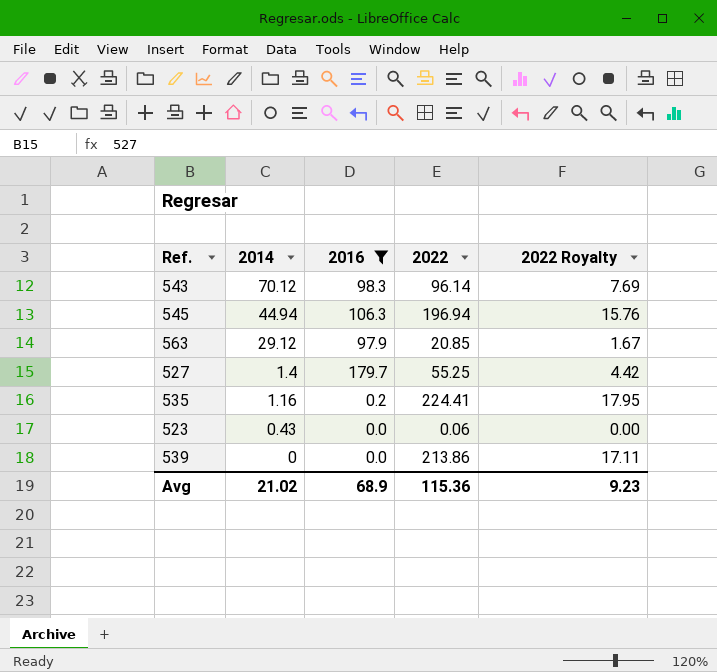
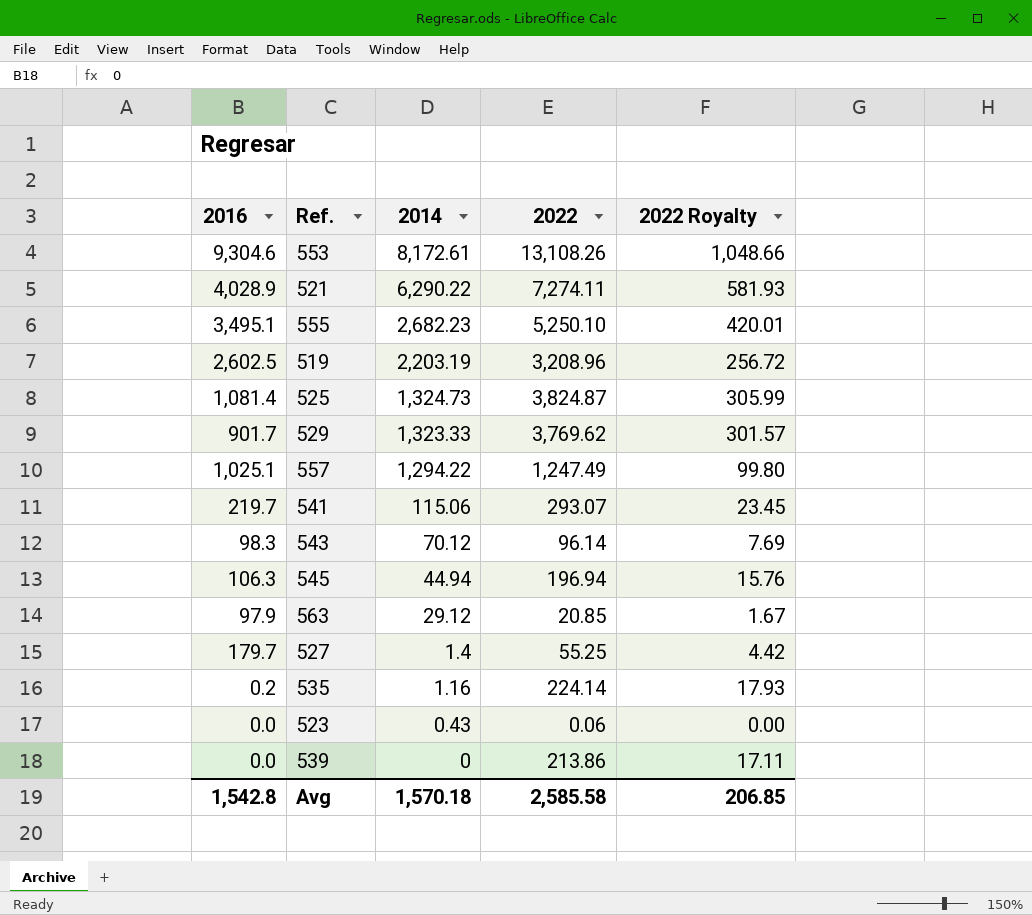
filter: 2016 <= 179.7 -> none
column 2016 | position: 3 -> 1
535 | 2022: 224.41 -> 224.14
535 | 2022 Royalty: 17.95 -> 17.93
Avg | 2016: 68.9 -> 1,542.8
Avg | 2014: 21.02 -> 1,570.18
Avg | 2022: 115.36 -> 2,585.58
Avg | 2022 Royalty: 9.23 -> 206.85

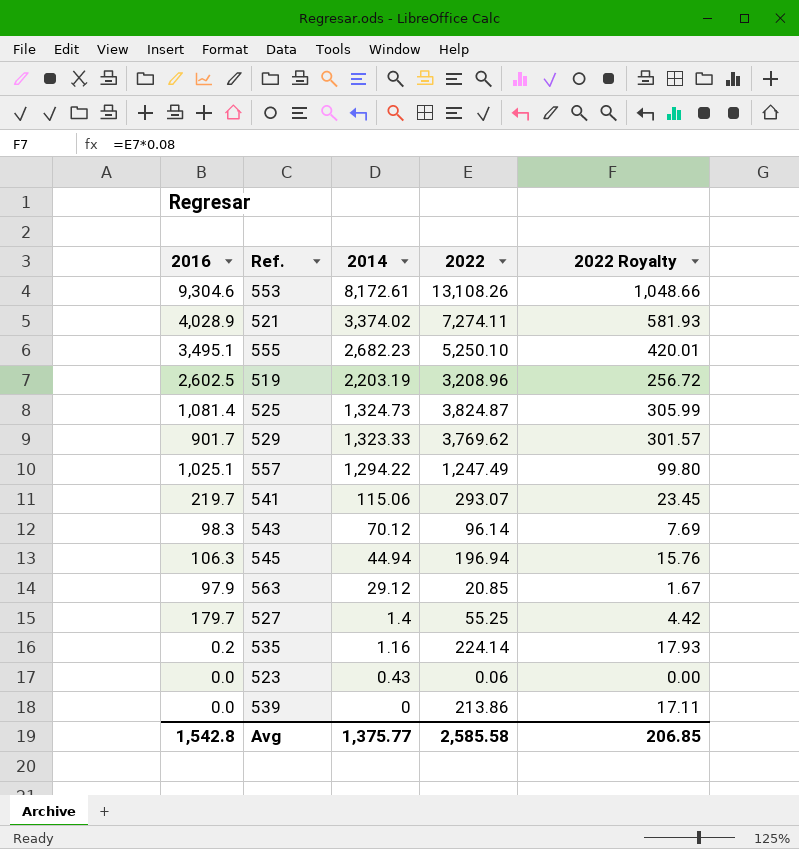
521 | 2014: 6,290.22 -> 3,374.02
Avg | 2014: 1,570.18 -> 1,375.77

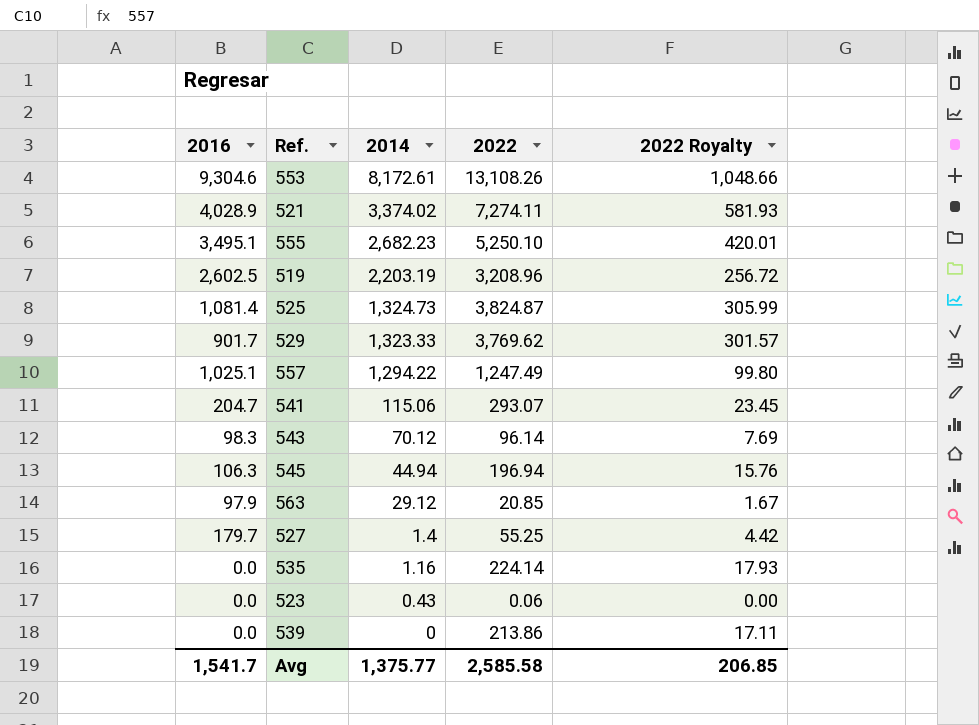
541 | 2016: 219.7 -> 204.7
535 | 2016: 0.2 -> 0.0
Avg | 2016: 1,542.8 -> 1,541.7

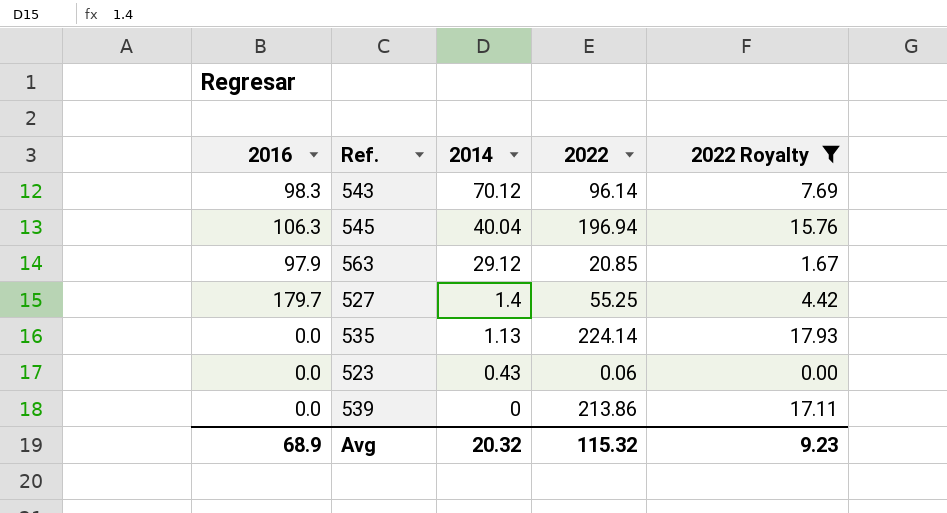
filter: none -> 2022 Royalty <= 17.93
545 | 2014: 44.94 -> 40.04
535 | 2014: 1.16 -> 1.13
Avg | 2016: 1,541.7 -> 68.9
Avg | 2014: 1,375.77 -> 20.32
Avg | 2022: 2,585.58 -> 115.32
Avg | 2022 Royalty: 206.85 -> 9.23

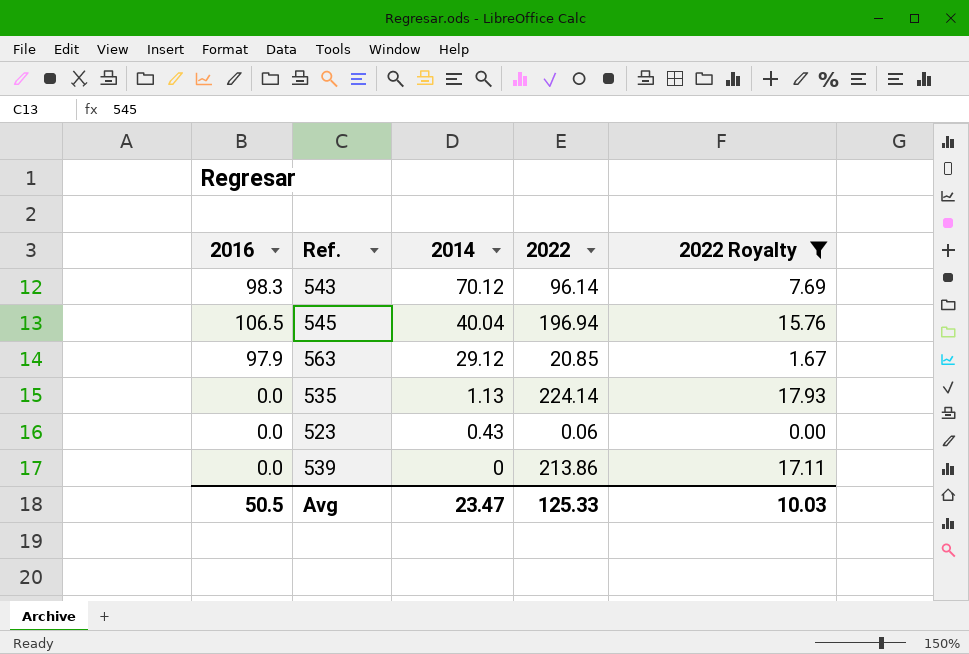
row 527: 179.7 | 1.4 | 55.25 | 4.42 -> none
545 | 2016: 106.3 -> 106.5
Avg | 2016: 68.9 -> 50.5
Avg | 2014: 20.32 -> 23.47
Avg | 2022: 115.32 -> 125.33
Avg | 2022 Royalty: 9.23 -> 10.03

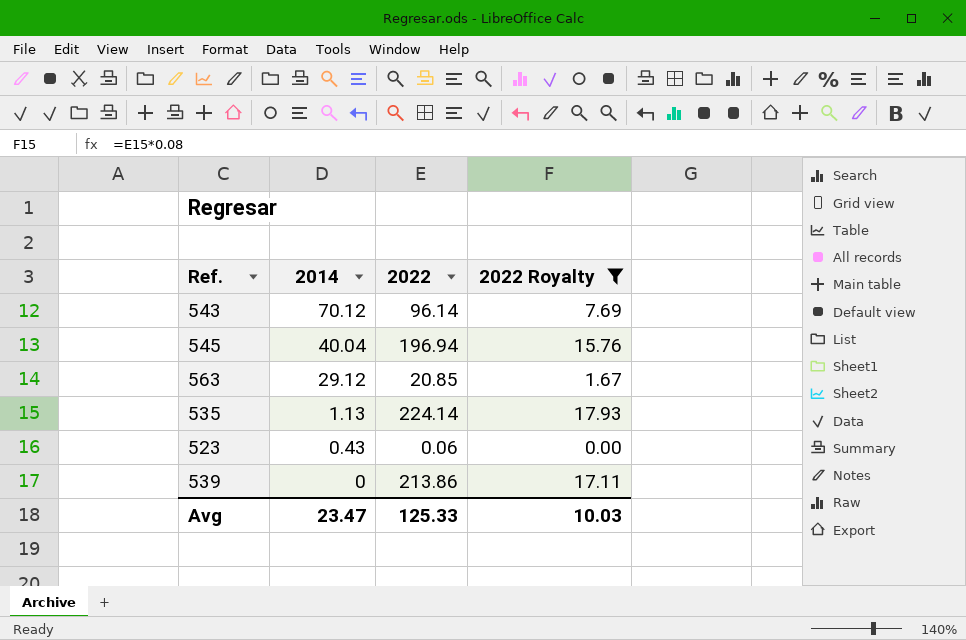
column 2016 | position: 1 -> none

